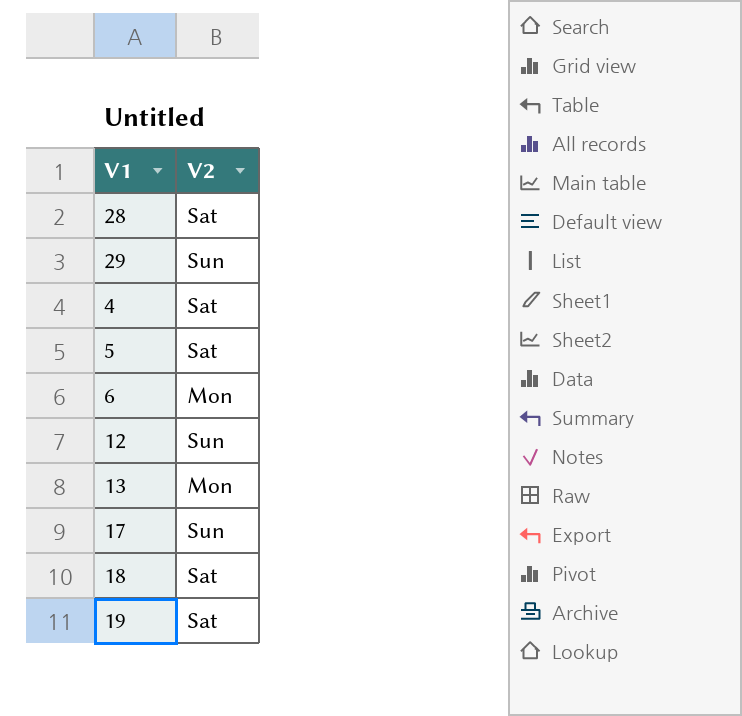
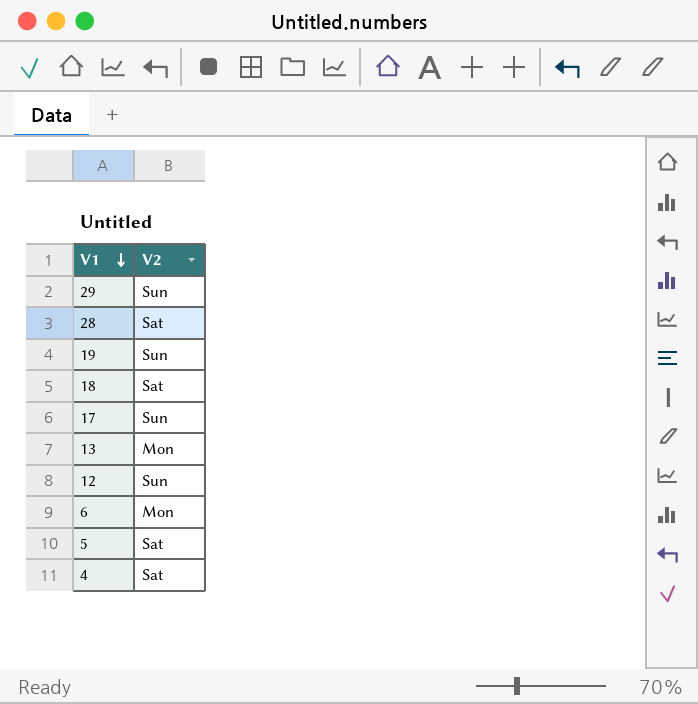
row order: none -> V1 descending
19 | V2: Sat -> Sun

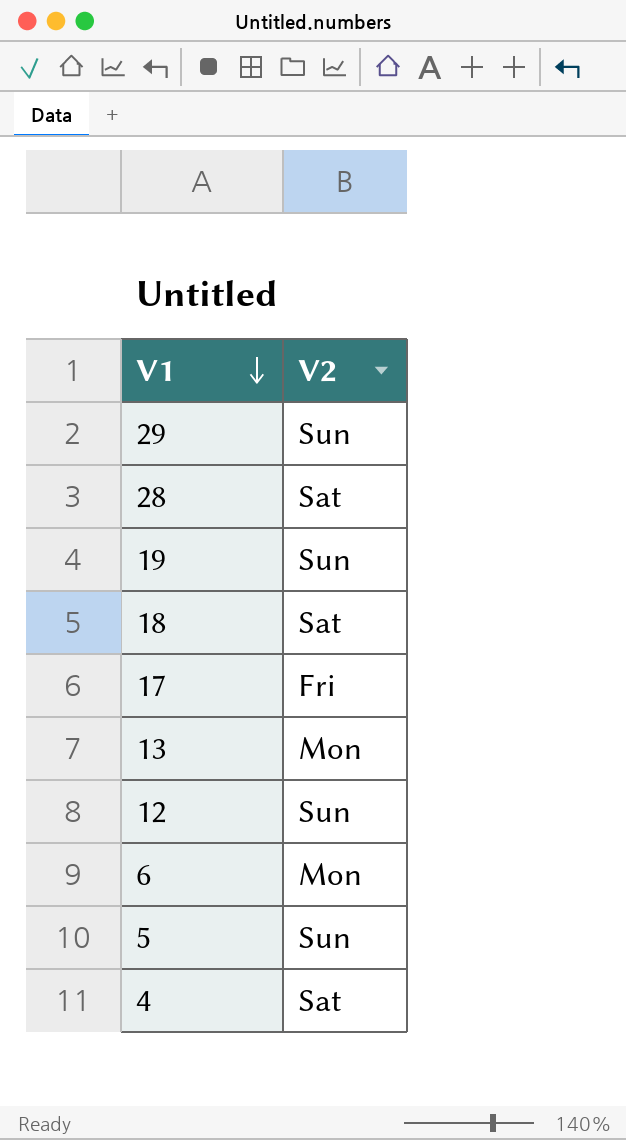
17 | V2: Sun -> Fri
5 | V2: Sat -> Sun

